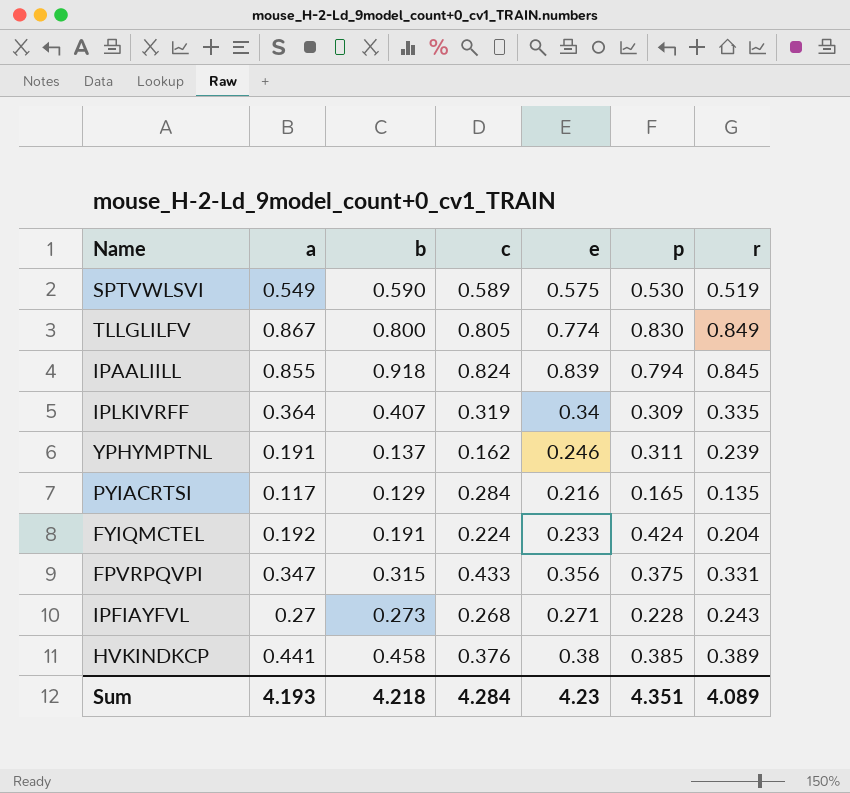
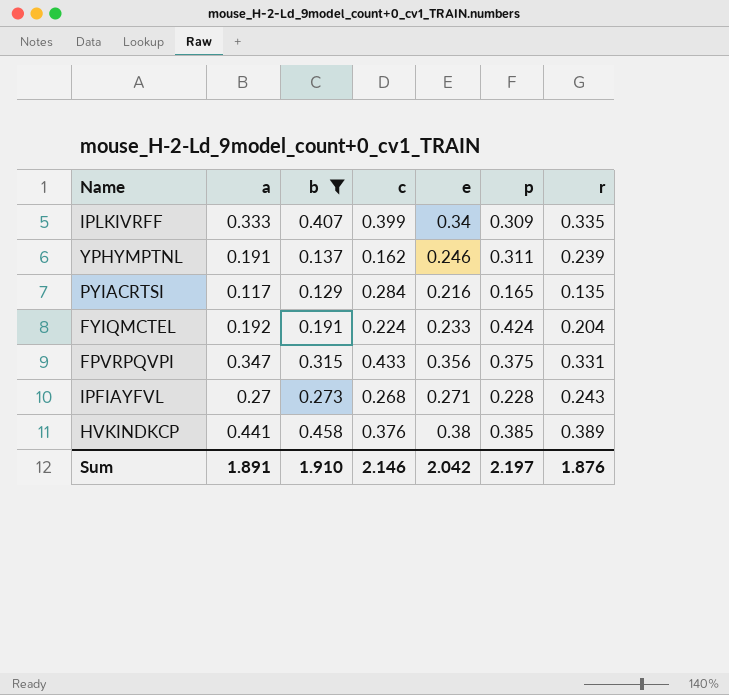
filter: none -> b <= 0.458
IPLKIVRFF | a: 0.364 -> 0.333
IPLKIVRFF | c: 0.319 -> 0.399
Sum | a: 4.193 -> 1.891
Sum | b: 4.218 -> 1.910
Sum | c: 4.284 -> 2.146
Sum | e: 4.23 -> 2.042
Sum | p: 4.351 -> 2.197
Sum | r: 4.089 -> 1.876

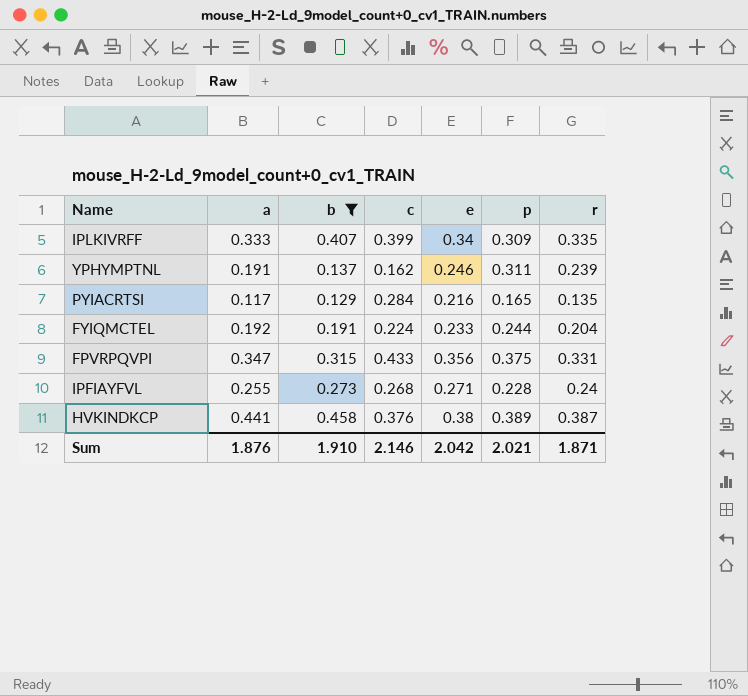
FYIQMCTEL | p: 0.424 -> 0.244
IPFIAYFVL | a: 0.27 -> 0.255
IPFIAYFVL | r: 0.243 -> 0.24
HVKINDKCP | p: 0.385 -> 0.389
HVKINDKCP | r: 0.389 -> 0.387
Sum | a: 1.891 -> 1.876
Sum | p: 2.197 -> 2.021
Sum | r: 1.876 -> 1.871

